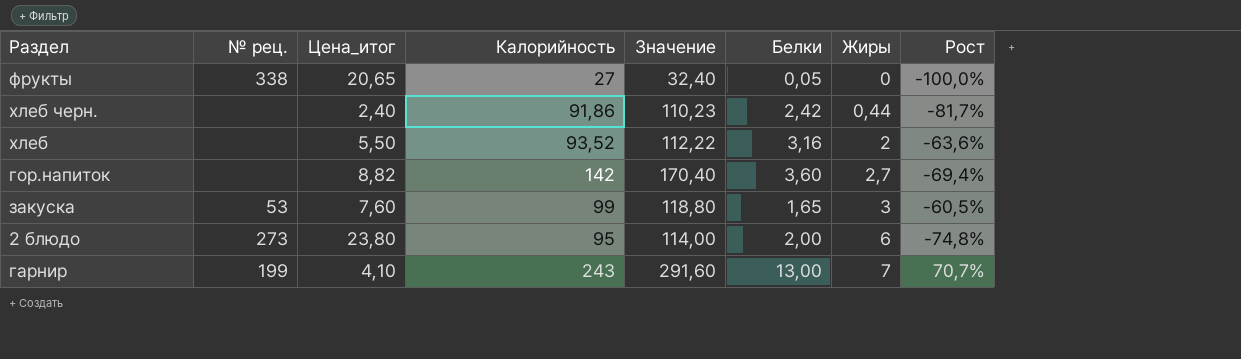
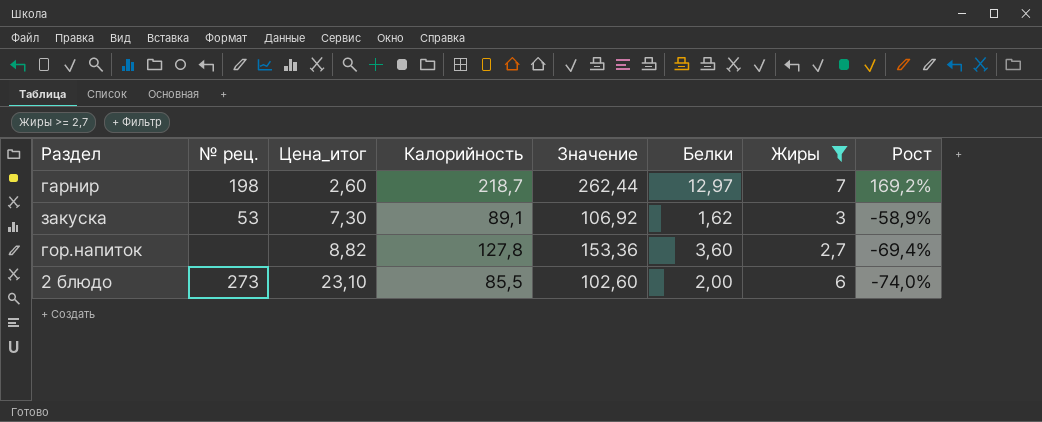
filter: none -> Жиры >= 2,7
row order: Жиры ascending -> Цена_итог ascending
гарнир | № рец.: 199 -> 198
гарнир | Цена_итог: 4,10 -> 2,60
гарнир | Калорийность: 243 -> 218,7
гарнир | Значение: 291,60 -> 262,44
гарнир | Белки: 13,00 -> 12,97
гарнир | Рост: 70,7% -> 169,2%
закуска | Цена_итог: 7,60 -> 7,30
закуска | Калорийность: 99 -> 89,1
закуска | Значение: 118,80 -> 106,92
закуска | Белки: 1,65 -> 1,62
закуска | Рост: -60,5% -> -58,9%
гор.напиток | Калорийность: 142 -> 127,8
гор.напиток | Значение: 170,40 -> 153,36
2 блюдо | Цена_итог: 23,80 -> 23,10
2 блюдо | Калорийность: 95 -> 85,5
2 блюдо | Значение: 114,00 -> 102,60
2 блюдо | Рост: -74,8% -> -74,0%

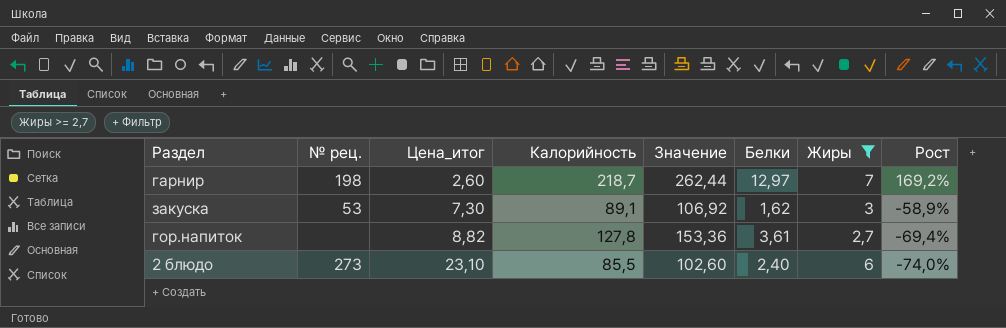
гор.напиток | Белки: 3,60 -> 3,61
2 блюдо | Белки: 2,00 -> 2,40

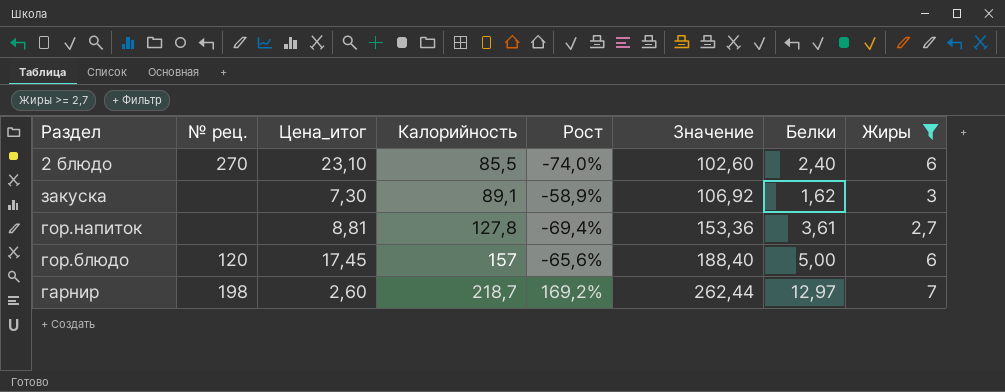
row order: Цена_итог ascending -> Калорийность ascending
column Рост | position: 8 -> 5
2 блюдо | № рец.: 273 -> 270
закуска | № рец.: 53 -> none
гор.напиток | Цена_итог: 8,82 -> 8,81
row гор.блюдо: none -> 120 | 17,45 | 157 | -65,6% | 188,40 | 5,00 | 6

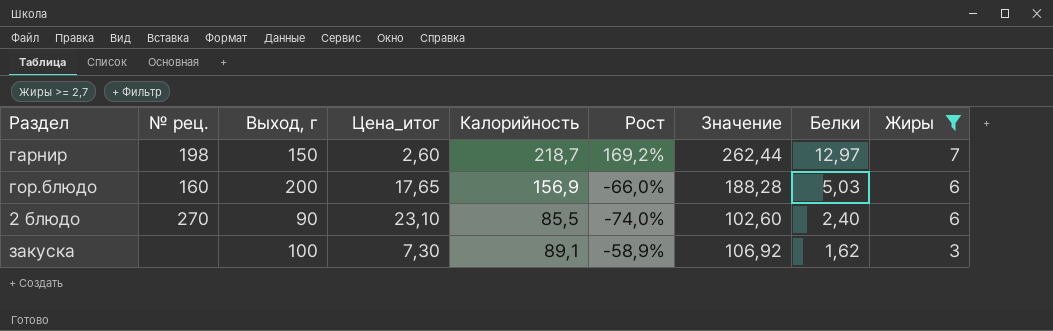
row order: Калорийность ascending -> Белки descending
column Выход, г | position: none -> 3
row гор.напиток: none | 8,81 | 127,8 | -69,4% | 153,36 | 3,61 | 2,7 -> none
гор.блюдо | № рец.: 120 -> 160
гор.блюдо | Цена_итог: 17,45 -> 17,65
гор.блюдо | Калорийность: 157 -> 156,9
гор.блюдо | Рост: -65,6% -> -66,0%
гор.блюдо | Значение: 188,40 -> 188,28
гор.блюдо | Белки: 5,00 -> 5,03

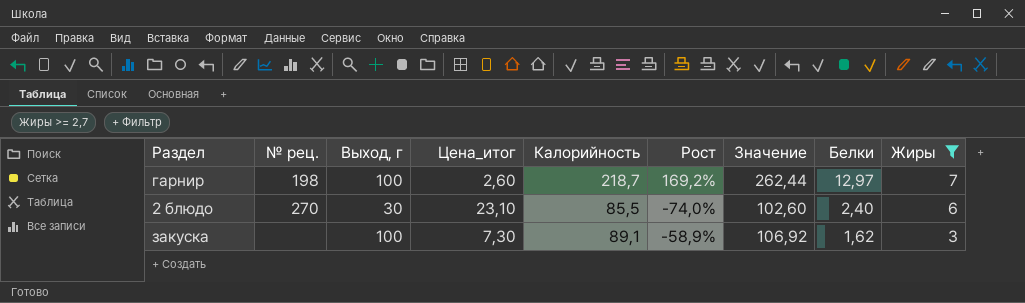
row гор.блюдо: 160 | 200 | 17,65 | 156,9 | -66,0% | 188,28 | 5,03 | 6 -> none
гарнир | Выход, г: 150 -> 100
2 блюдо | Выход, г: 90 -> 30

